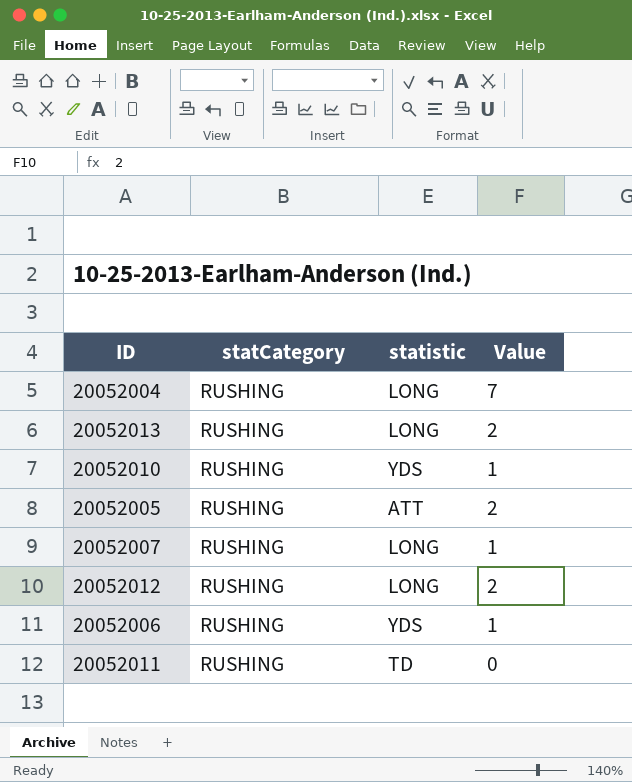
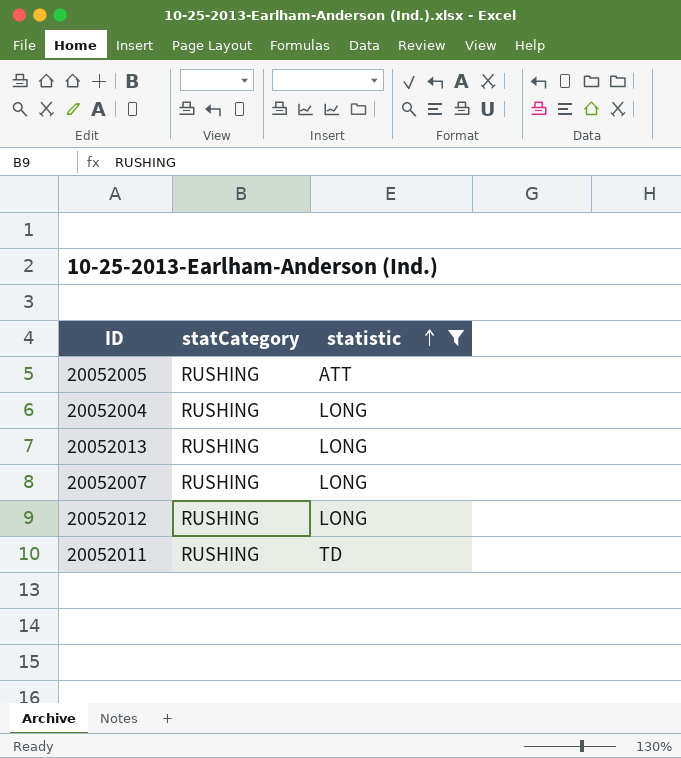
filter: none -> statistic != YDS
row order: none -> statistic ascending
column Value | position: 4 -> none

